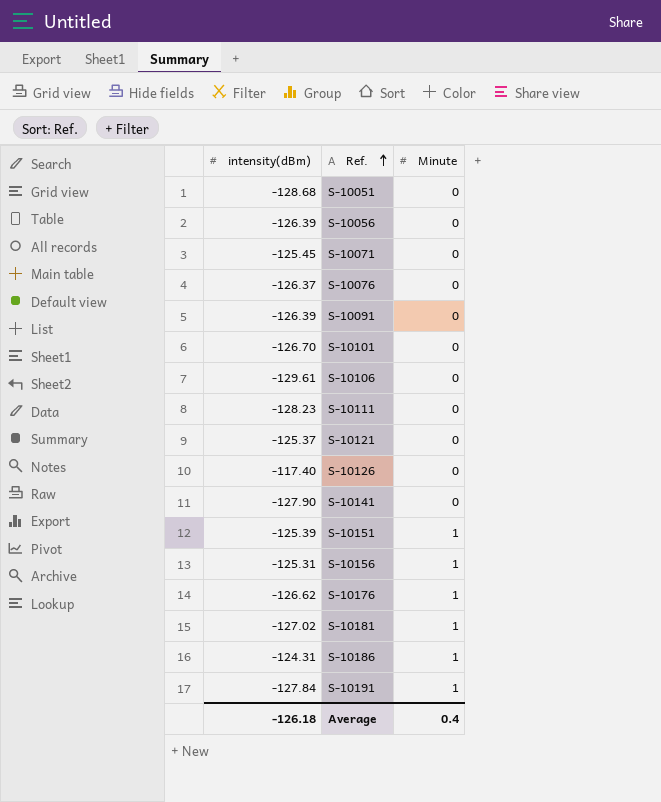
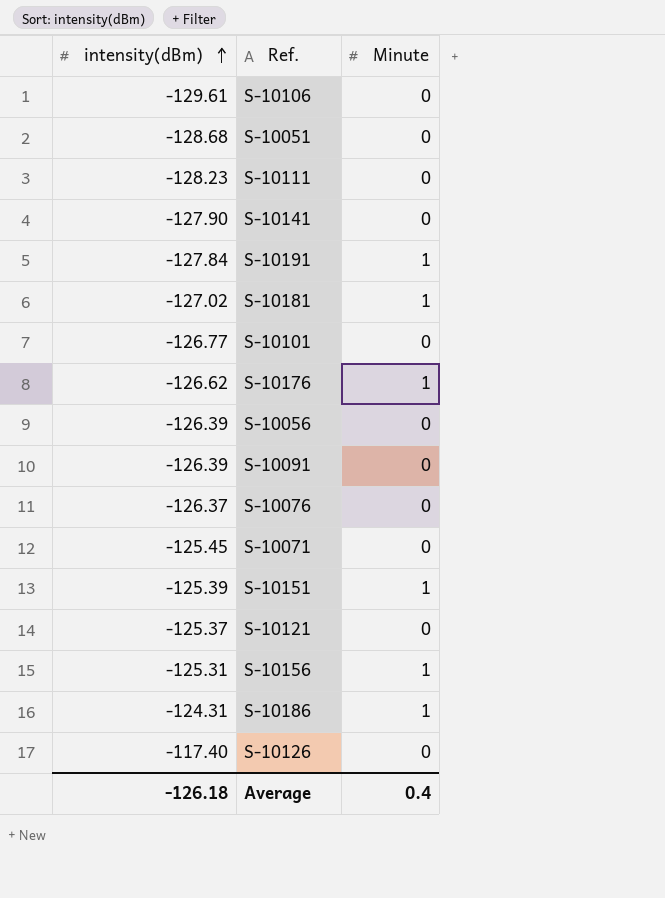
row order: Ref. ascending -> intensity(dBm) ascending
S-10101 | intensity(dBm): -126.70 -> -126.77

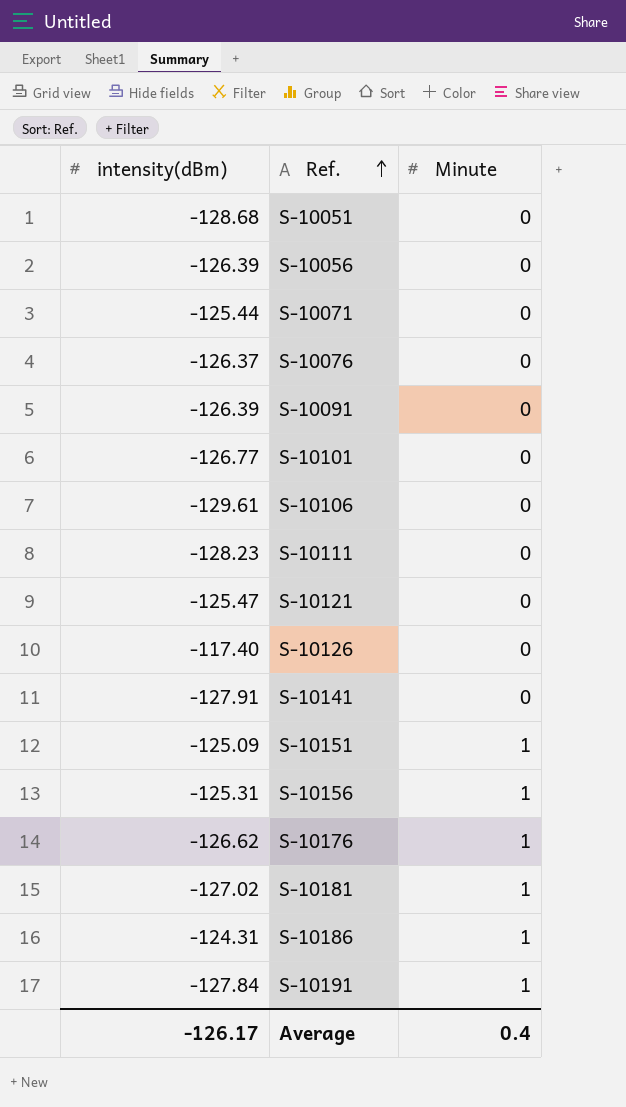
row order: intensity(dBm) ascending -> Ref. ascending
S-10071 | intensity(dBm): -125.45 -> -125.44
S-10121 | intensity(dBm): -125.37 -> -125.47
S-10141 | intensity(dBm): -127.90 -> -127.91
S-10151 | intensity(dBm): -125.39 -> -125.09
Average | intensity(dBm): -126.18 -> -126.17

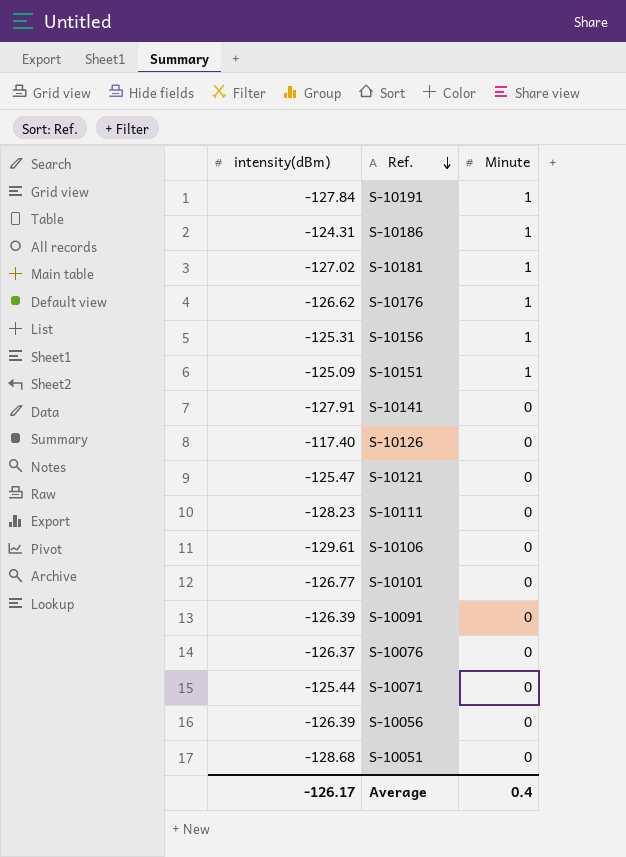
row order: Ref. ascending -> Ref. descending

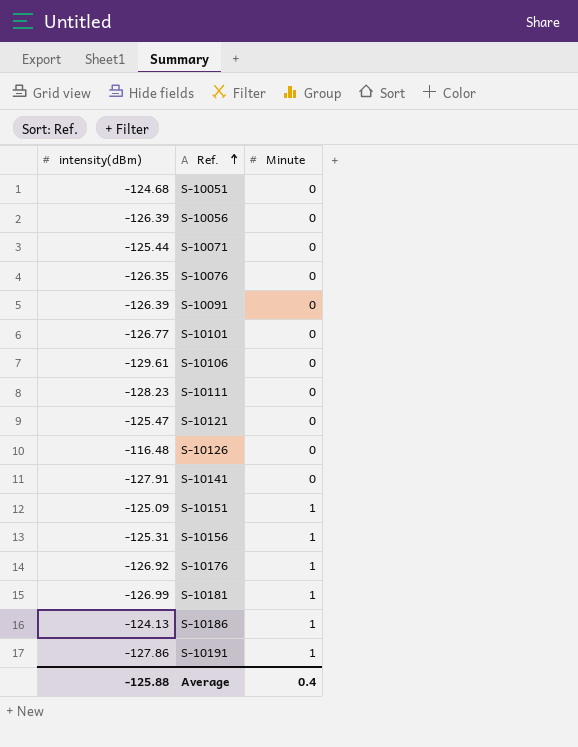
row order: Ref. descending -> Ref. ascending
S-10051 | intensity(dBm): -128.68 -> -124.68
S-10076 | intensity(dBm): -126.37 -> -126.35
S-10126 | intensity(dBm): -117.40 -> -116.48
S-10176 | intensity(dBm): -126.62 -> -126.92
S-10181 | intensity(dBm): -127.02 -> -126.99
S-10186 | intensity(dBm): -124.31 -> -124.13
S-10191 | intensity(dBm): -127.84 -> -127.86
Average | intensity(dBm): -126.17 -> -125.88

